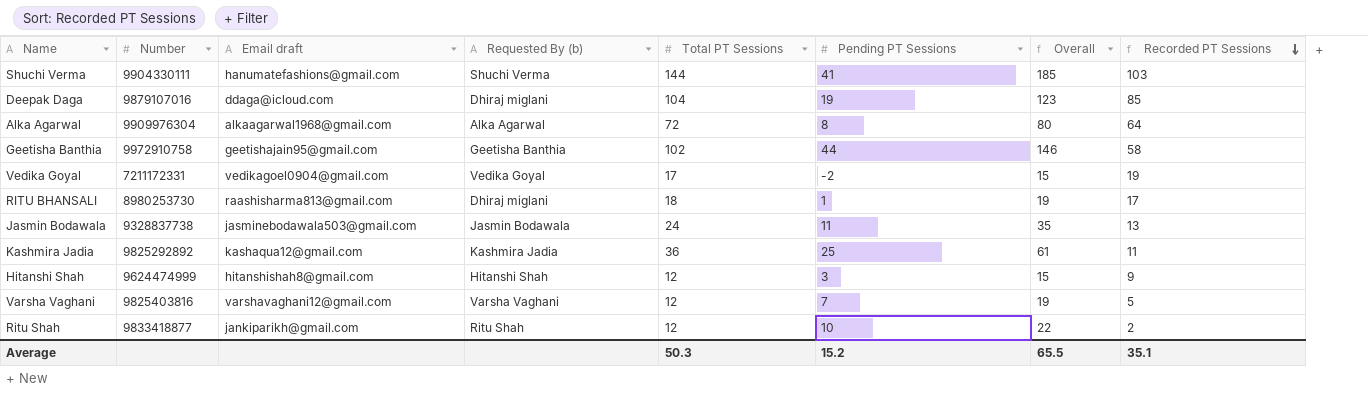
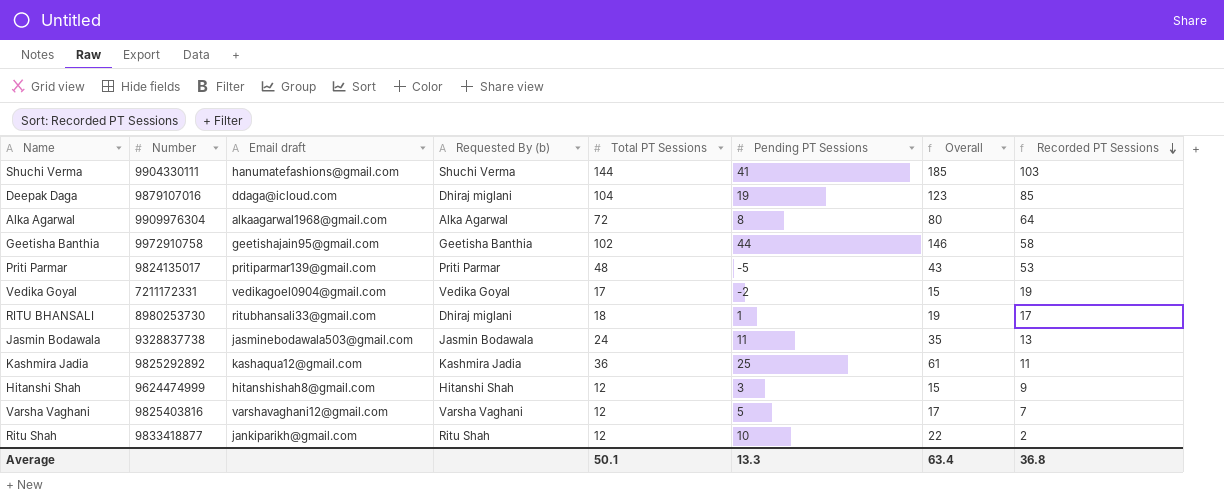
row Priti Parmar: none -> 9824135017 | pritiparmar139@gmail.com | Priti Parmar | 48 | -5 | 43 | 53
RITU BHANSALI | Email draft: raashisharma813@gmail.com -> ritubhansali33@gmail.com
Varsha Vaghani | Pending PT Sessions: 7 -> 5
Varsha Vaghani | Overall: 19 -> 17
Varsha Vaghani | Recorded PT Sessions: 5 -> 7
Average | Total PT Sessions: 50.3 -> 50.1
Average | Pending PT Sessions: 15.2 -> 13.3
Average | Overall: 65.5 -> 63.4
Average | Recorded PT Sessions: 35.1 -> 36.8

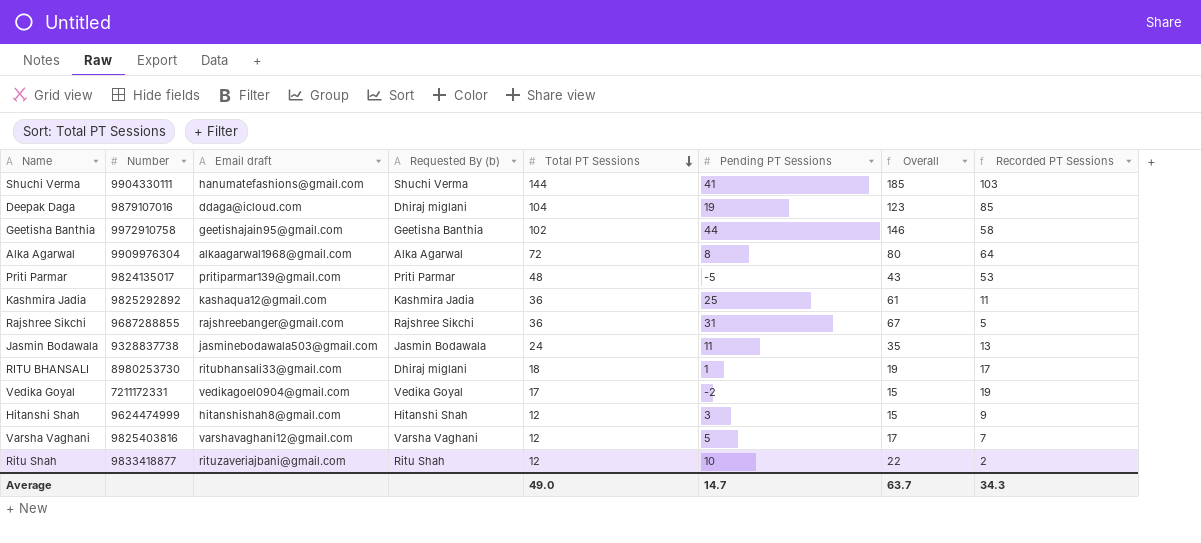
row order: Recorded PT Sessions descending -> Total PT Sessions descending
row Rajshree Sikchi: none -> 9687288855 | rajshreebanger@gmail.com | Rajshree Sikchi | 36 | 31 | 67 | 5
Ritu Shah | Email draft: jankiparikh@gmail.com -> rituzaveriajbani@gmail.com
Average | Total PT Sessions: 50.1 -> 49.0
Average | Pending PT Sessions: 13.3 -> 14.7
Average | Overall: 63.4 -> 63.7
Average | Recorded PT Sessions: 36.8 -> 34.3

